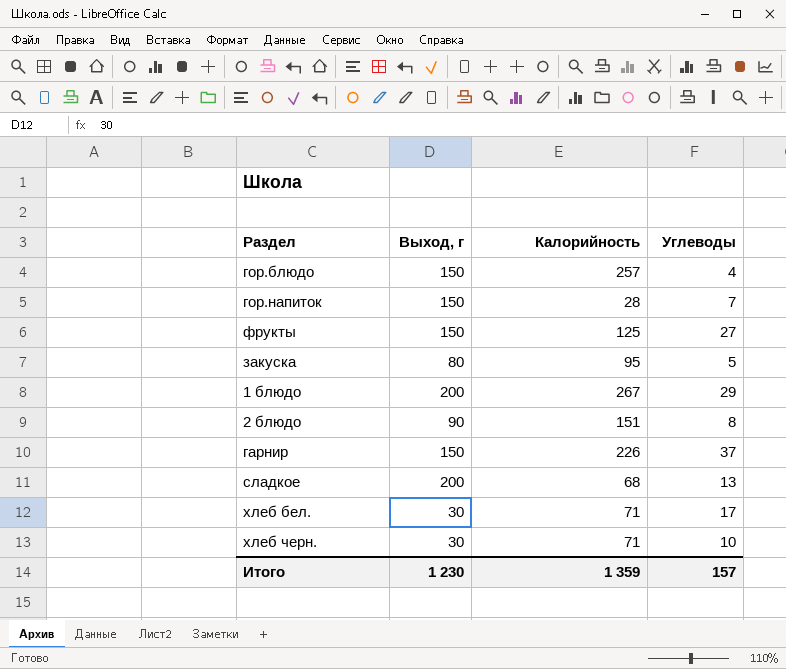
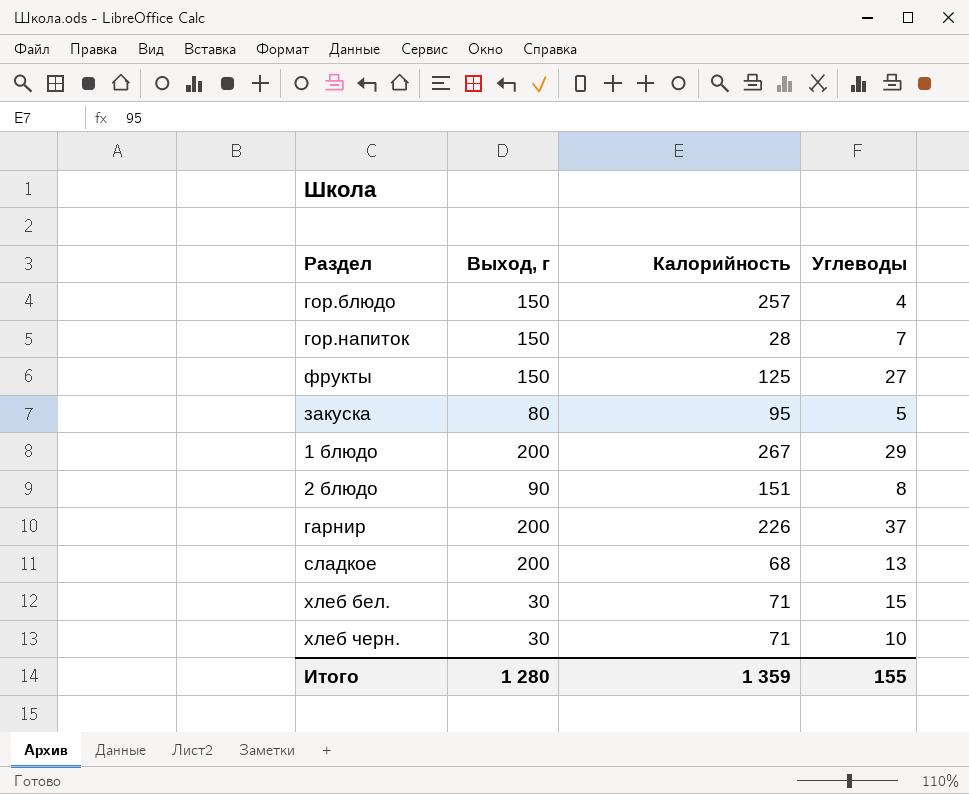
гарнир | Выход, г: 150 -> 200
хлеб бел. | Углеводы: 17 -> 15
Итого | Выход, г: 1 230 -> 1 280
Итого | Углеводы: 157 -> 155

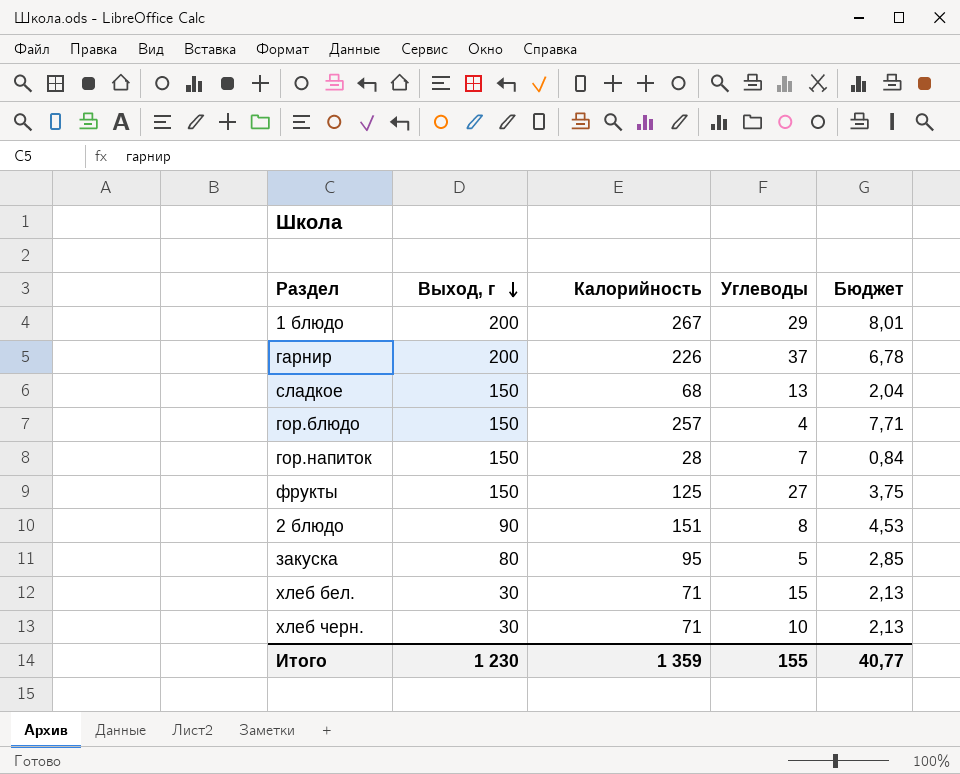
row order: none -> Выход, г descending
column Бюджет | formula: none -> [Калорийность] * 0,03
сладкое | Выход, г: 200 -> 150
Итого | Выход, г: 1 280 -> 1 230

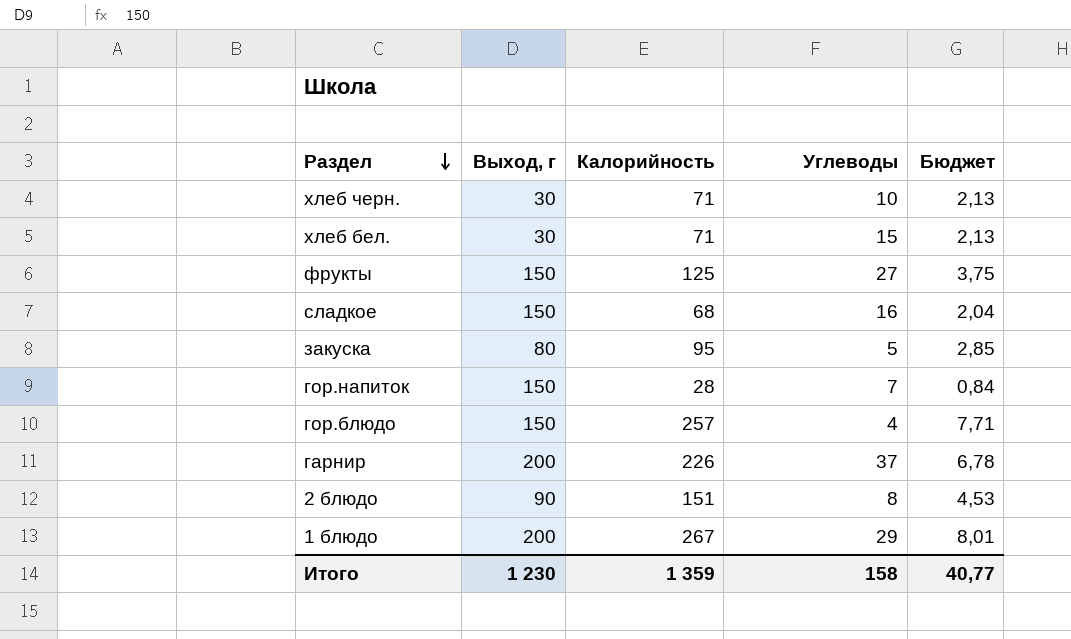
row order: Выход, г descending -> Раздел descending
сладкое | Углеводы: 13 -> 16
Итого | Углеводы: 155 -> 158

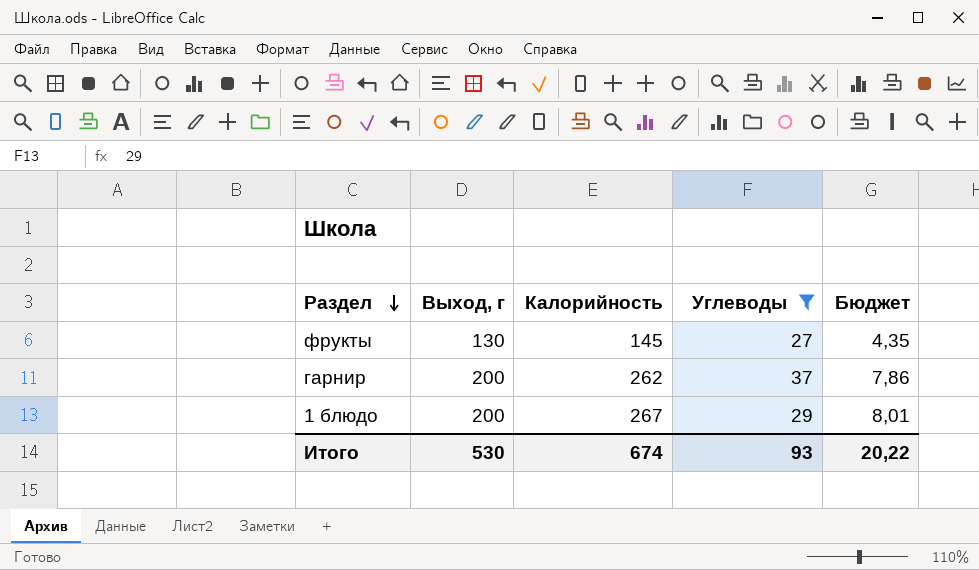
filter: none -> Углеводы >= 27
фрукты | Выход, г: 150 -> 130
фрукты | Калорийность: 125 -> 145
фрукты | Бюджет: 3,75 -> 4,35
гарнир | Калорийность: 226 -> 262
гарнир | Бюджет: 6,78 -> 7,86
Итого | Выход, г: 1 230 -> 530
Итого | Калорийность: 1 359 -> 674
Итого | Углеводы: 158 -> 93
Итого | Бюджет: 40,77 -> 20,22

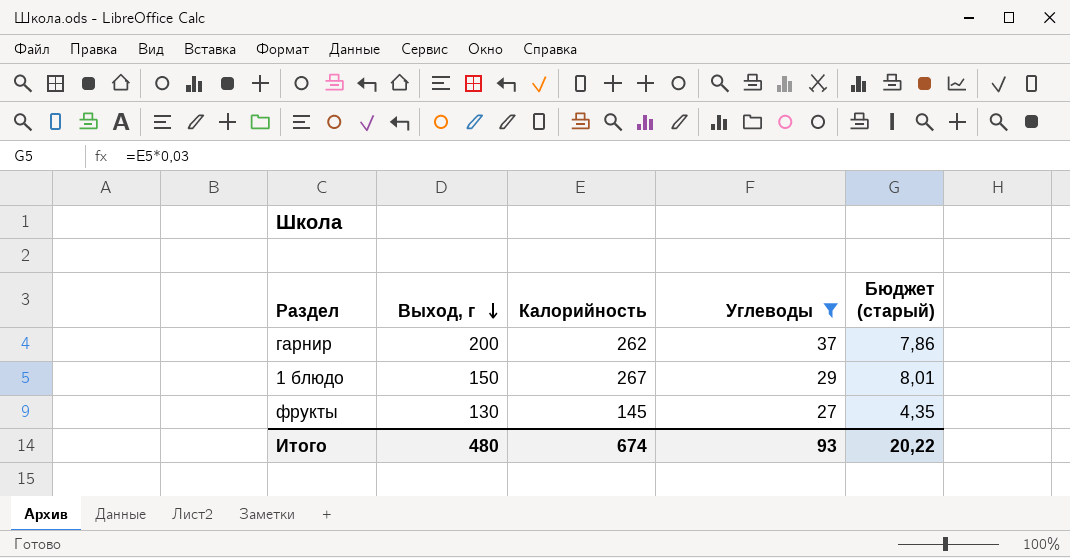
row order: Раздел descending -> Выход, г descending
column name: Бюджет -> Бюджет (старый)
1 блюдо | Выход, г: 200 -> 150
Итого | Выход, г: 530 -> 480

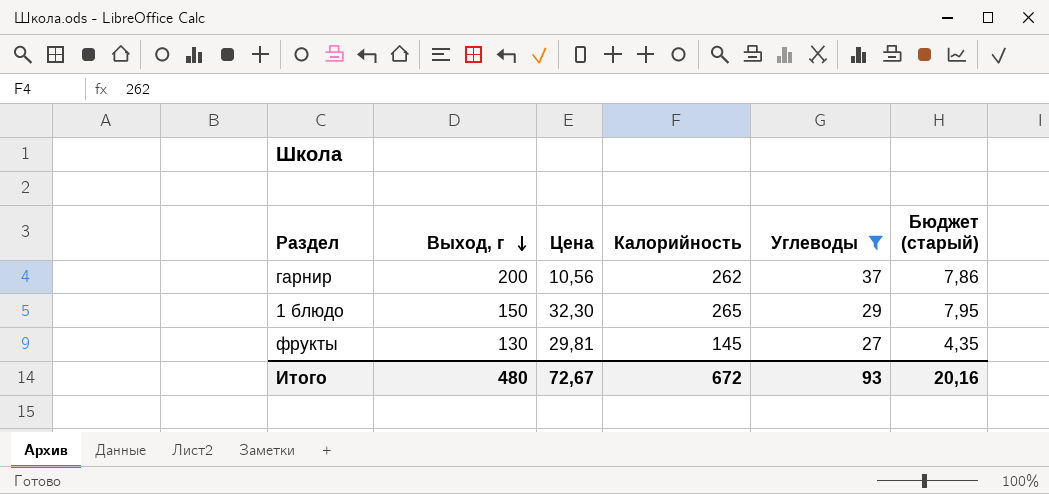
column Цена | position: none -> 3
1 блюдо | Калорийность: 267 -> 265
1 блюдо | Бюджет (старый): 8,01 -> 7,95
Итого | Калорийность: 674 -> 672
Итого | Бюджет (старый): 20,22 -> 20,16

